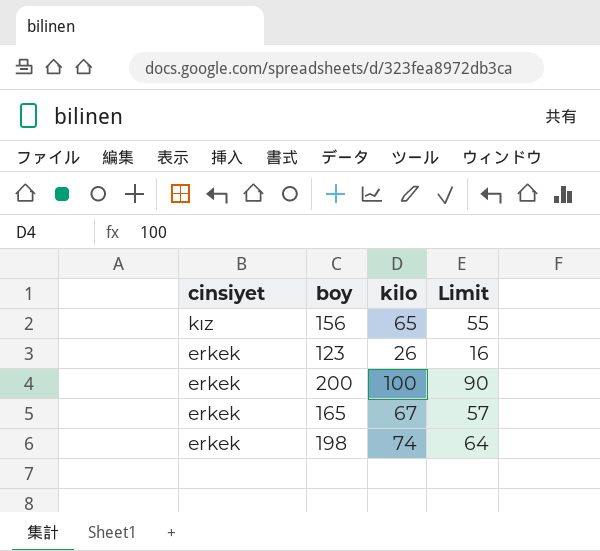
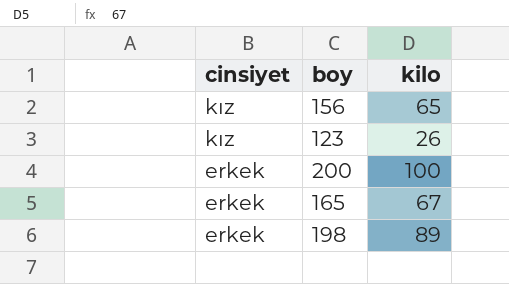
column Limit | formula: [kilo] - 10 -> none
123 | cinsiyet: erkek -> kız
198 | kilo: 74 -> 89

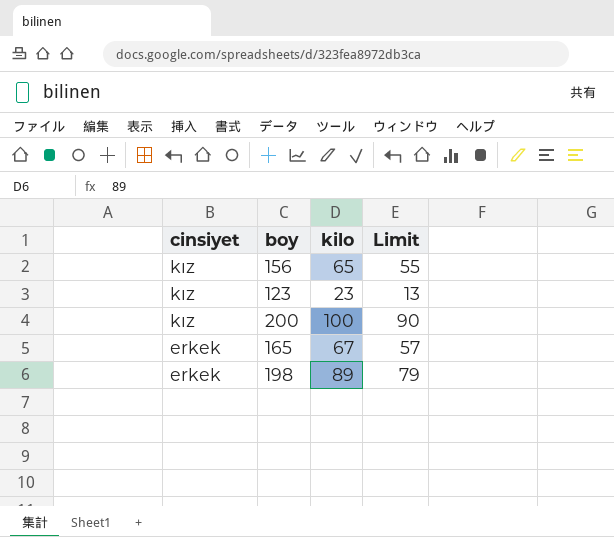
column Limit | formula: none -> [kilo] - 10
123 | kilo: 26 -> 23
200 | cinsiyet: erkek -> kız

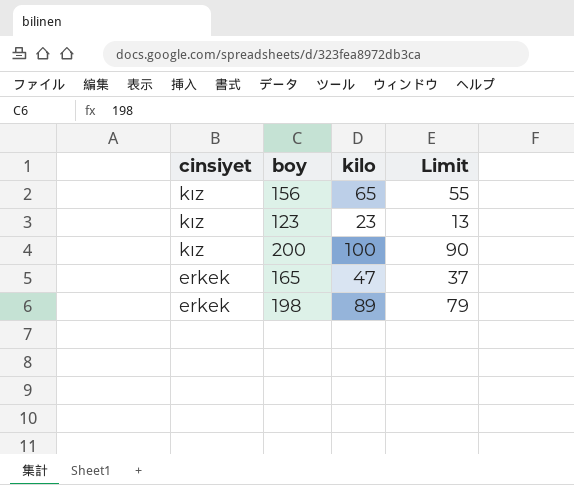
165 | kilo: 67 -> 47
165 | Limit: 57 -> 37

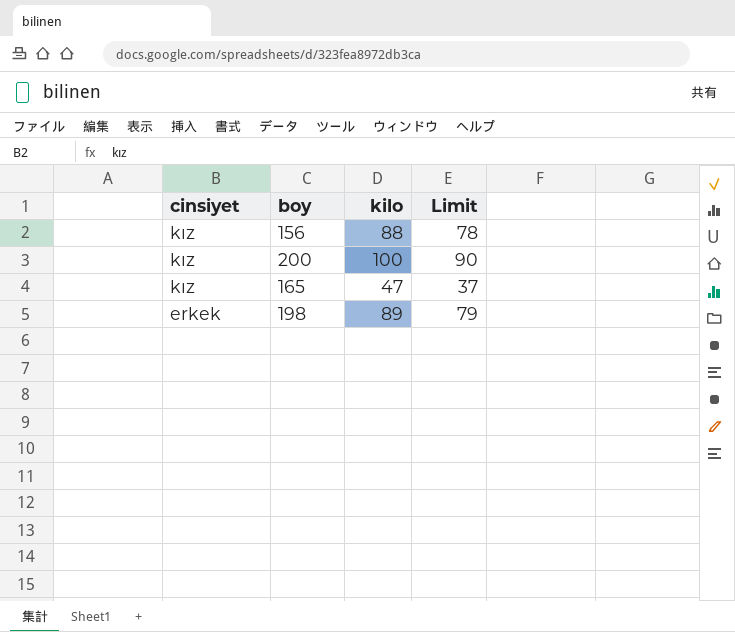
row 123: kız | 23 | 13 -> none
156 | kilo: 65 -> 88
156 | Limit: 55 -> 78
165 | cinsiyet: erkek -> kız

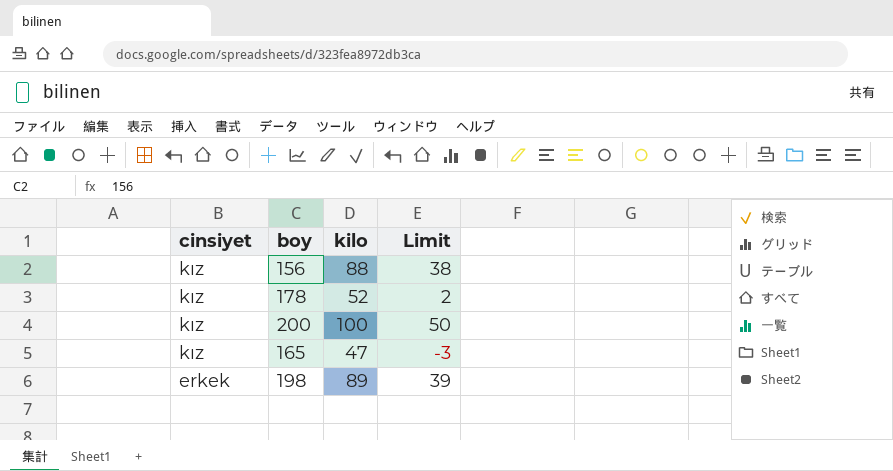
column Limit | formula: [kilo] - 10 -> [kilo] - 50
row 178: none -> kız | 52 | 2

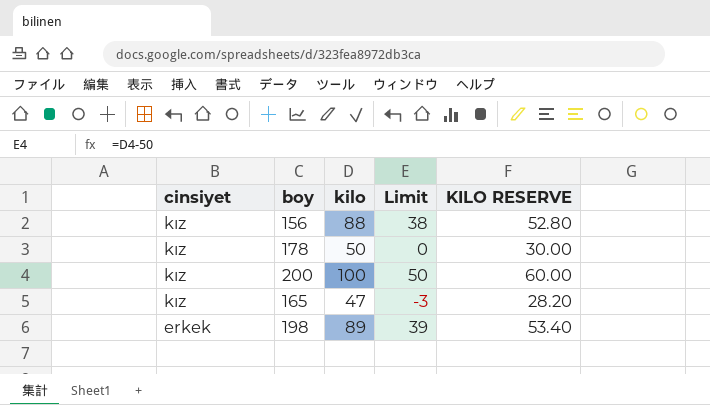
column KILO RESERVE | formula: none -> [kilo] * 0.6
178 | kilo: 52 -> 50
178 | Limit: 2 -> 0

